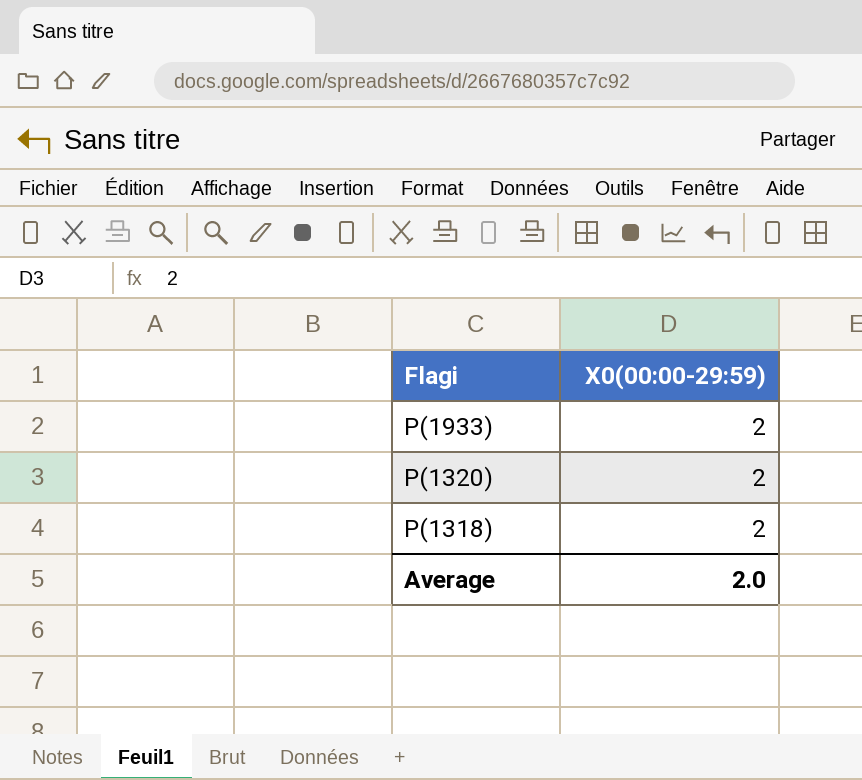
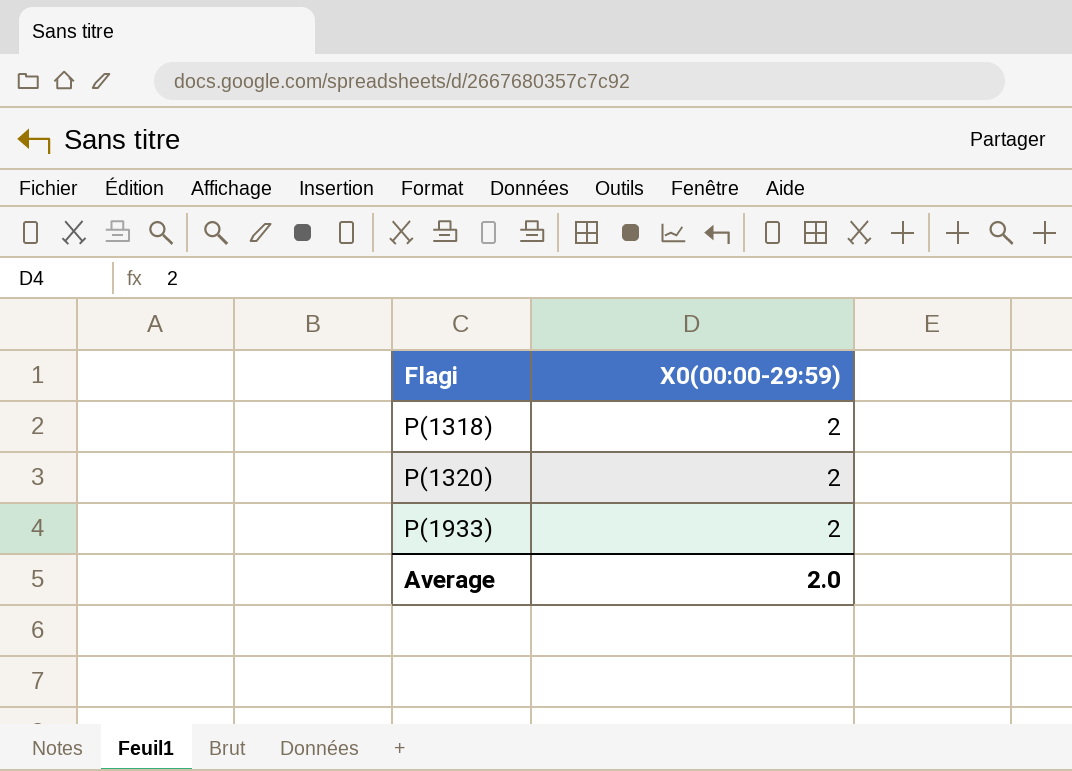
row order: Flagi descending -> Flagi ascending

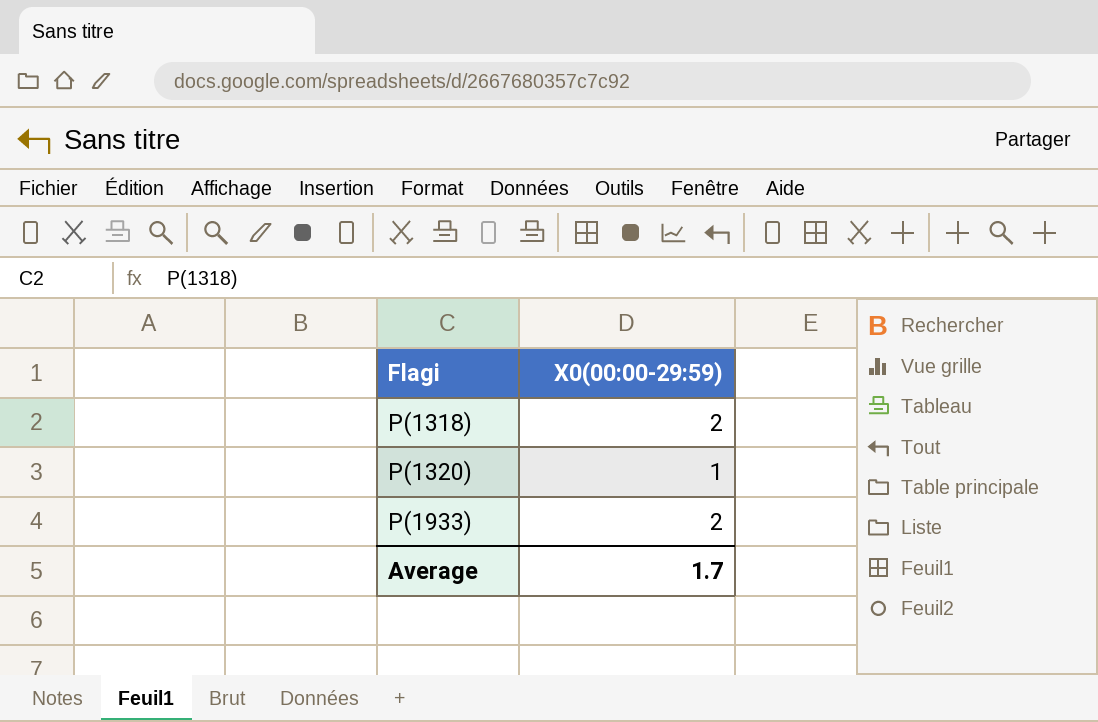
P(1320) | X0(00:00-29:59): 2 -> 1
Average | X0(00:00-29:59): 2.0 -> 1.7

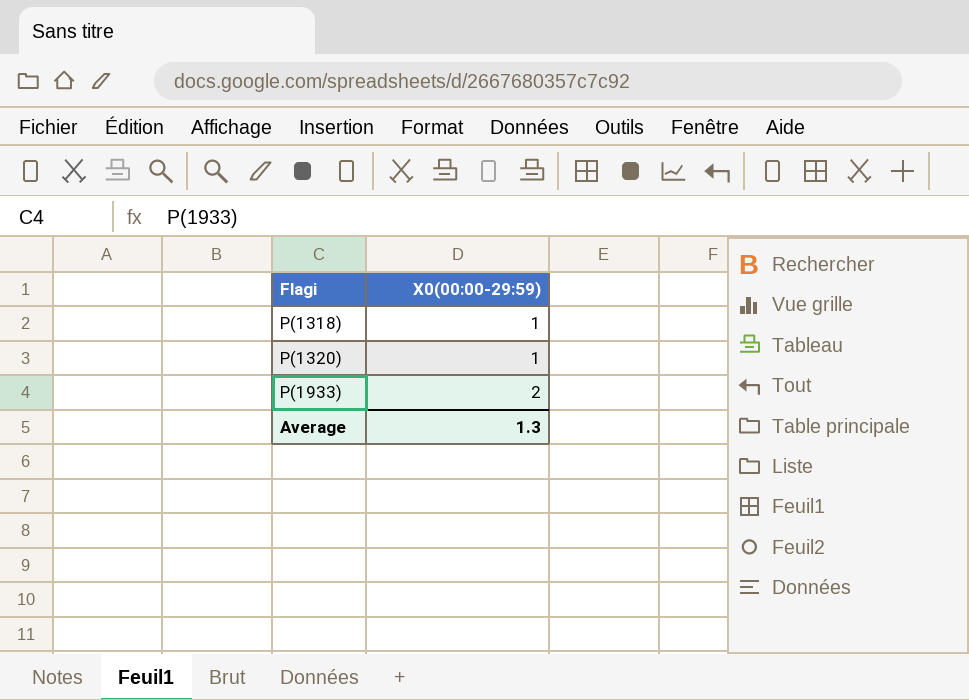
P(1318) | X0(00:00-29:59): 2 -> 1
Average | X0(00:00-29:59): 1.7 -> 1.3

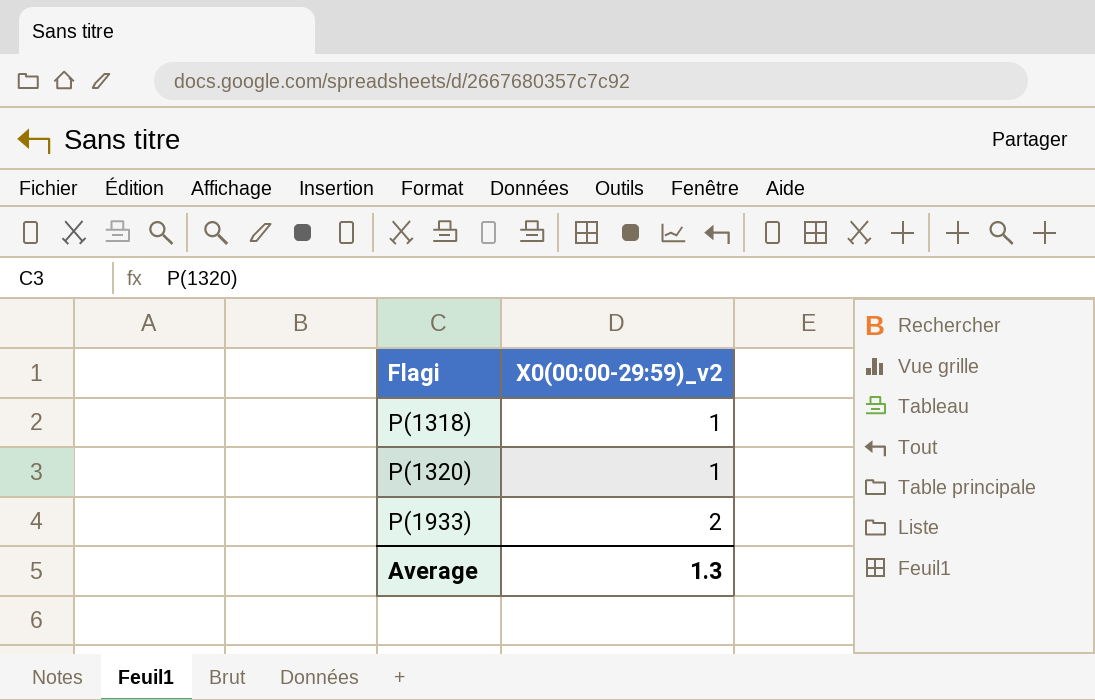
column name: X0(00:00-29:59) -> X0(00:00-29:59)_v2

